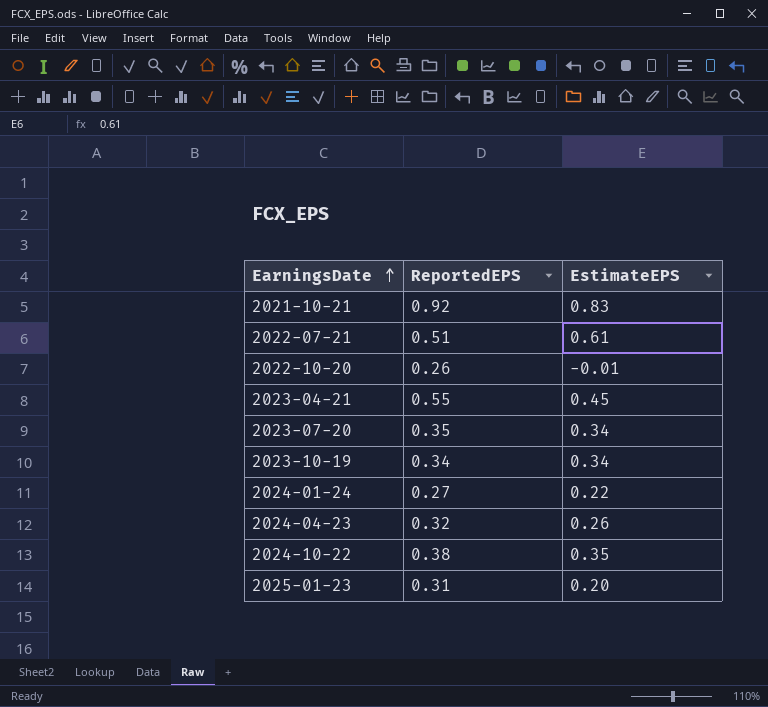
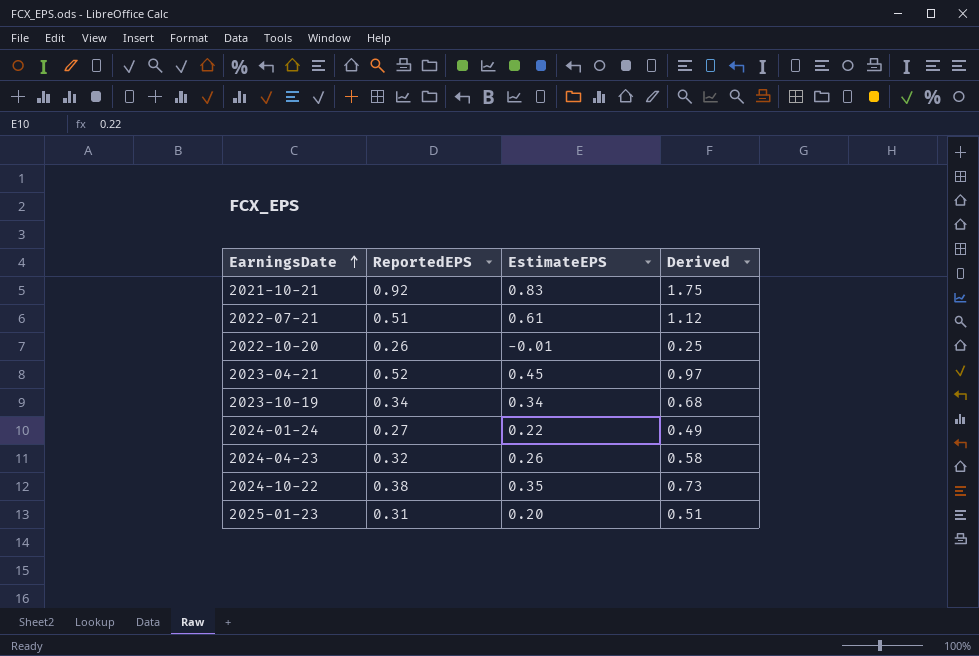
column Derived | formula: none -> [ReportedEPS] + [EstimateEPS]
row 2023-07-20: 0.35 | 0.34 -> none
2023-04-21 | ReportedEPS: 0.55 -> 0.52

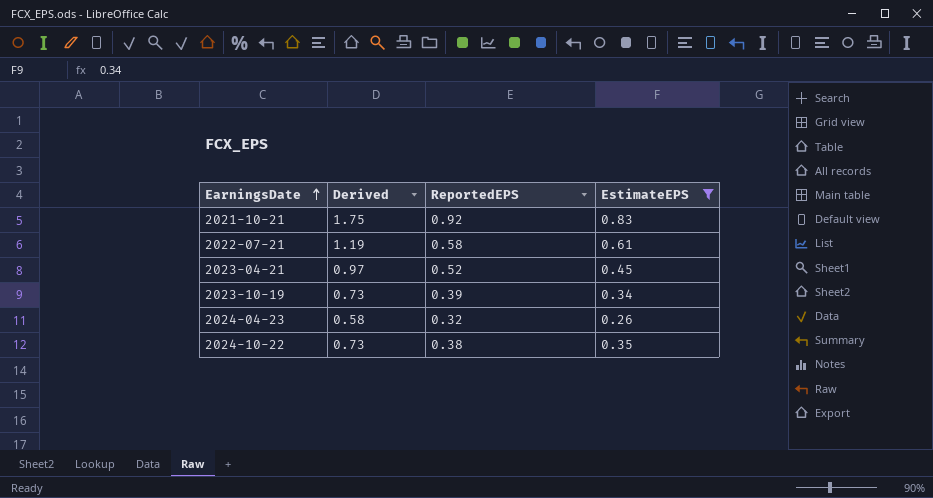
filter: none -> EstimateEPS >= 0.26
column Derived | position: 4 -> 2
2022-07-21 | Derived: 1.12 -> 1.19
2022-07-21 | ReportedEPS: 0.51 -> 0.58
2023-10-19 | Derived: 0.68 -> 0.73
2023-10-19 | ReportedEPS: 0.34 -> 0.39

